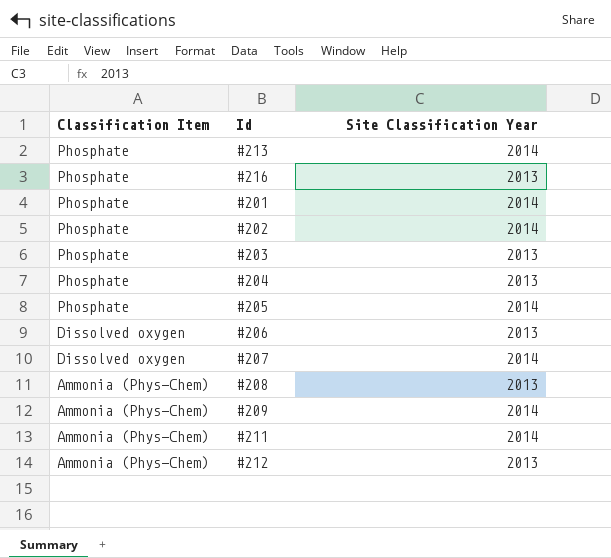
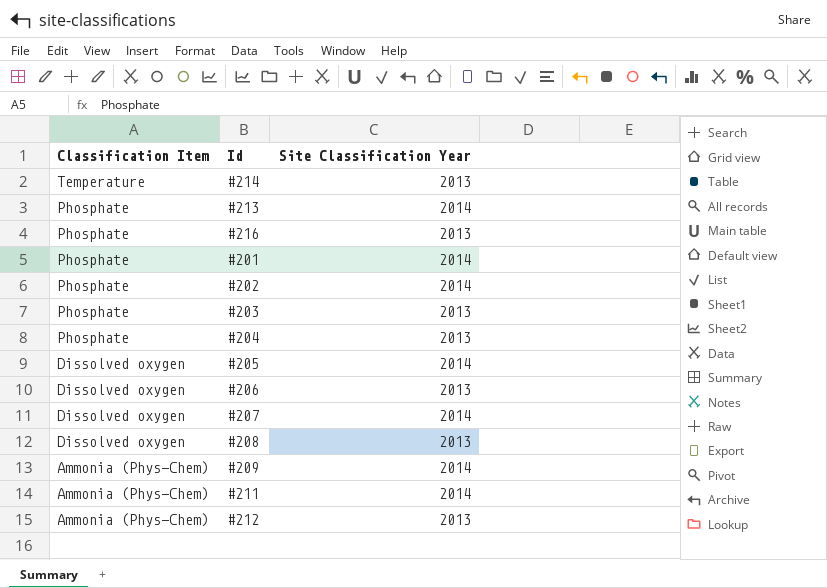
row #214: none -> Temperature | 2013
#205 | Classification Item: Phosphate -> Dissolved oxygen
#208 | Classification Item: Ammonia (Phys-Chem) -> Dissolved oxygen

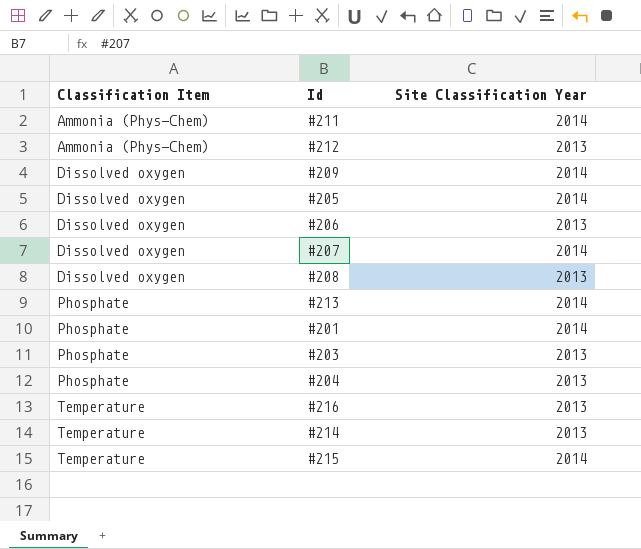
row order: Classification Item descending -> Classification Item ascending
row #202: Phosphate | 2014 -> none
#209 | Classification Item: Ammonia (Phys-Chem) -> Dissolved oxygen
#216 | Classification Item: Phosphate -> Temperature
row #215: none -> Temperature | 2014

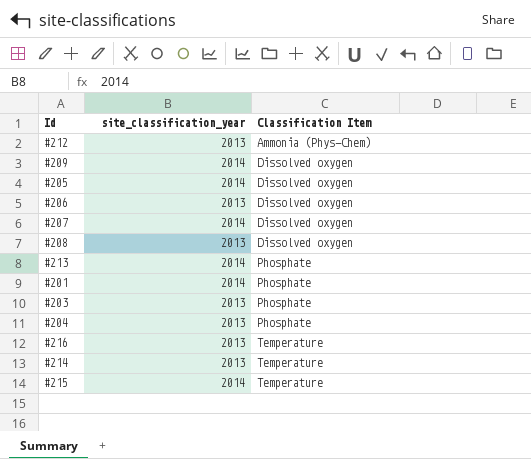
column name: Site Classification Year -> site_classification_year
column Classification Item | position: 1 -> 3
row #211: Ammonia (Phys-Chem) | 2014 -> none

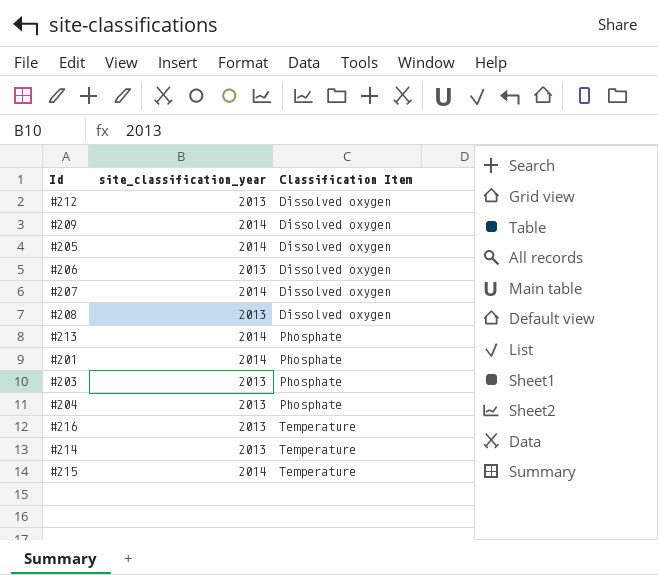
#212 | Classification Item: Ammonia (Phys-Chem) -> Dissolved oxygen

